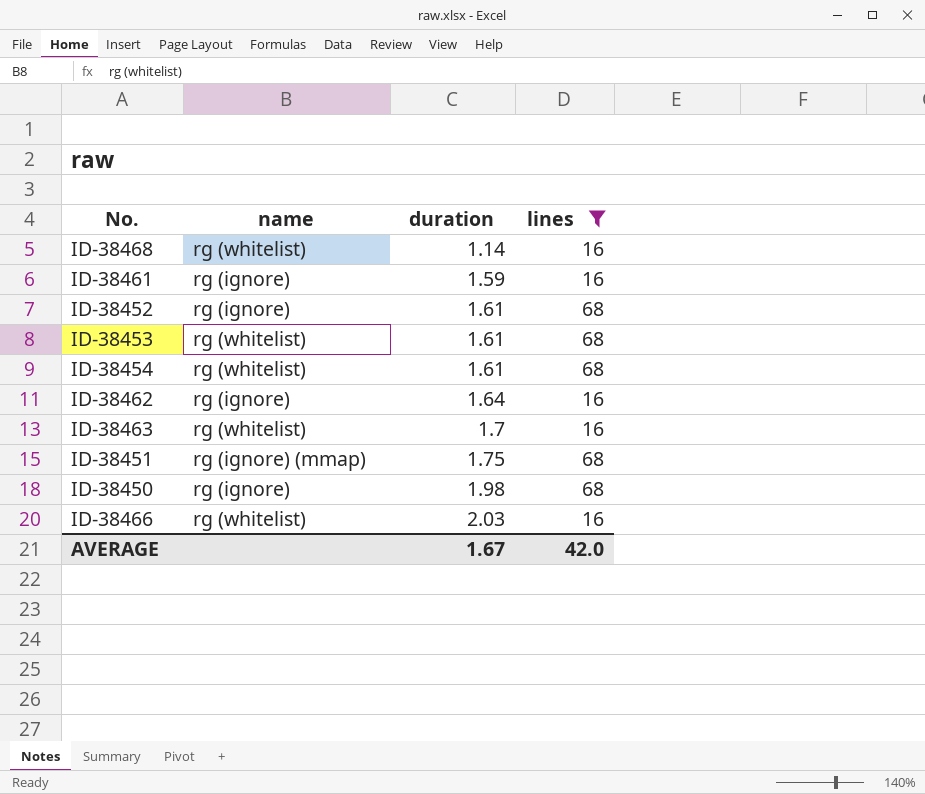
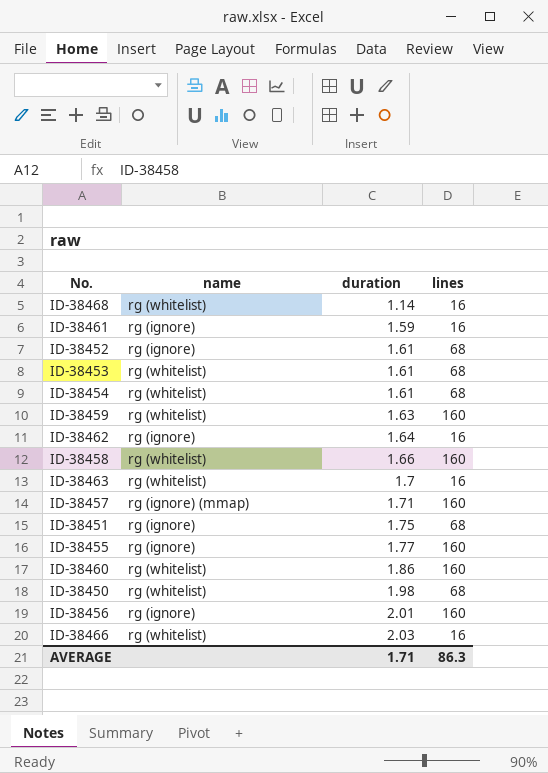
filter: lines != 160 -> none
ID-38451 | name: rg (ignore) (mmap) -> rg (ignore)
ID-38450 | name: rg (ignore) -> rg (whitelist)
AVERAGE | duration: 1.67 -> 1.71
AVERAGE | lines: 42.0 -> 86.3

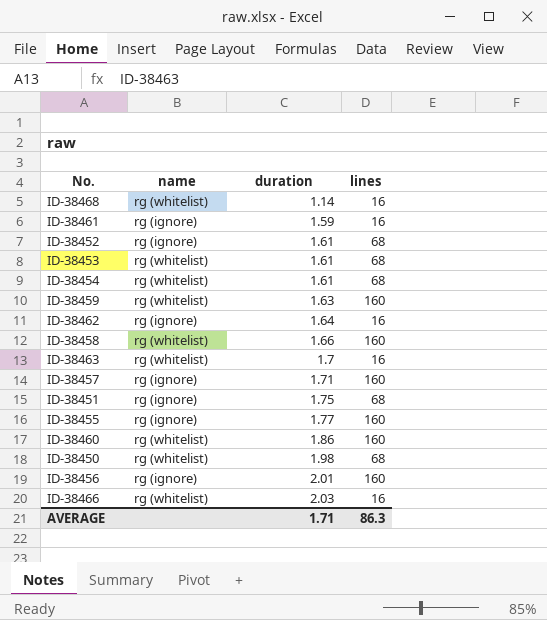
ID-38457 | name: rg (ignore) (mmap) -> rg (ignore)

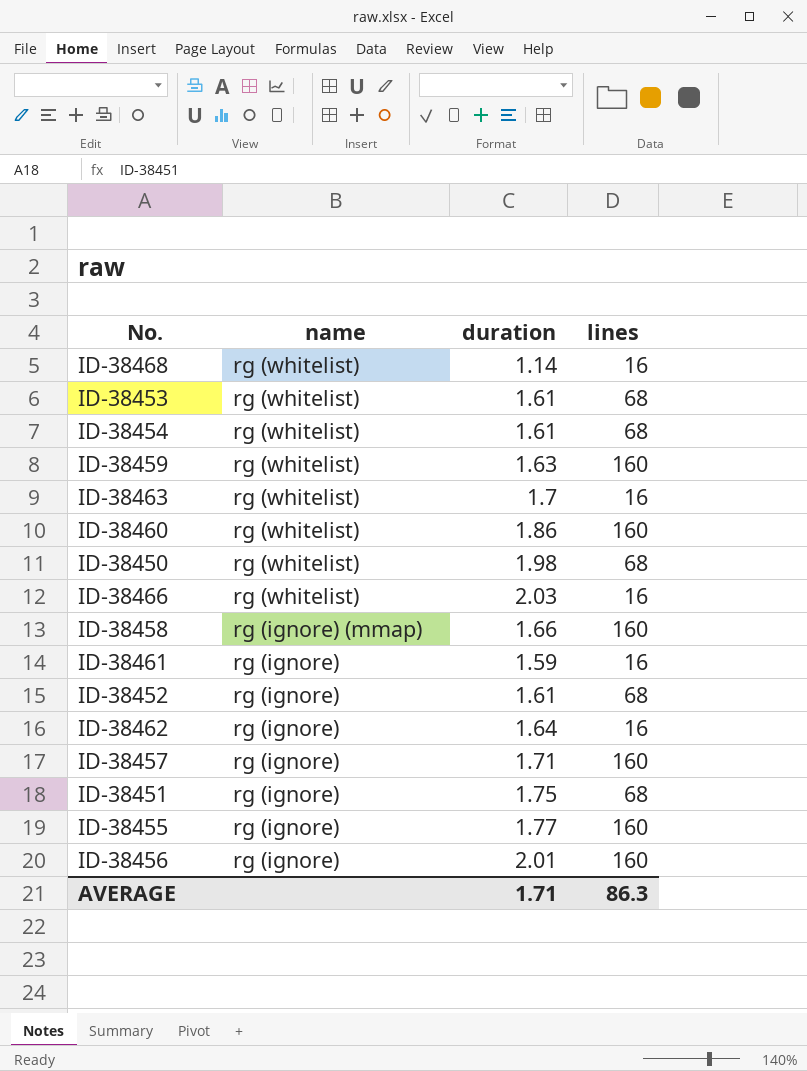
row order: duration ascending -> name descending
ID-38458 | name: rg (whitelist) -> rg (ignore) (mmap)

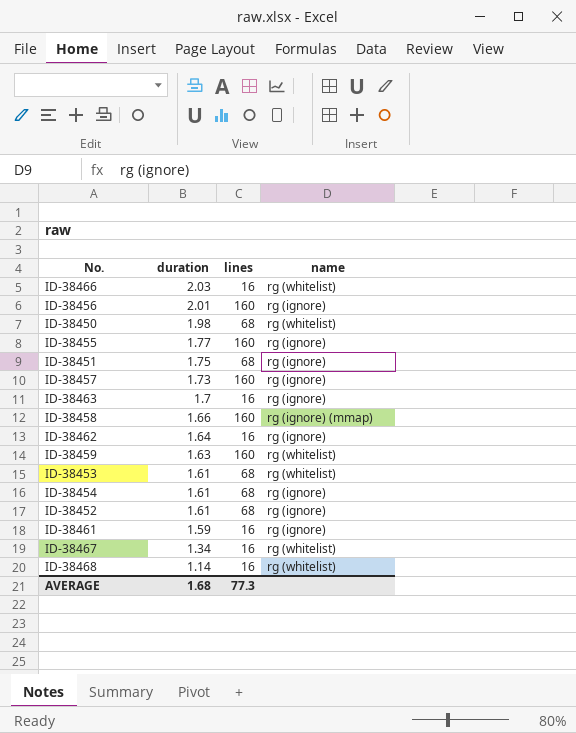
row order: name descending -> duration descending
column name | position: 2 -> 4
row ID-38460: rg (whitelist) | 1.86 | 160 -> none
ID-38457 | duration: 1.71 -> 1.73
ID-38463 | name: rg (whitelist) -> rg (ignore)
ID-38454 | name: rg (whitelist) -> rg (ignore)
row ID-38467: none -> 1.34 | 16 | rg (whitelist)
AVERAGE | duration: 1.71 -> 1.68
AVERAGE | lines: 86.3 -> 77.3

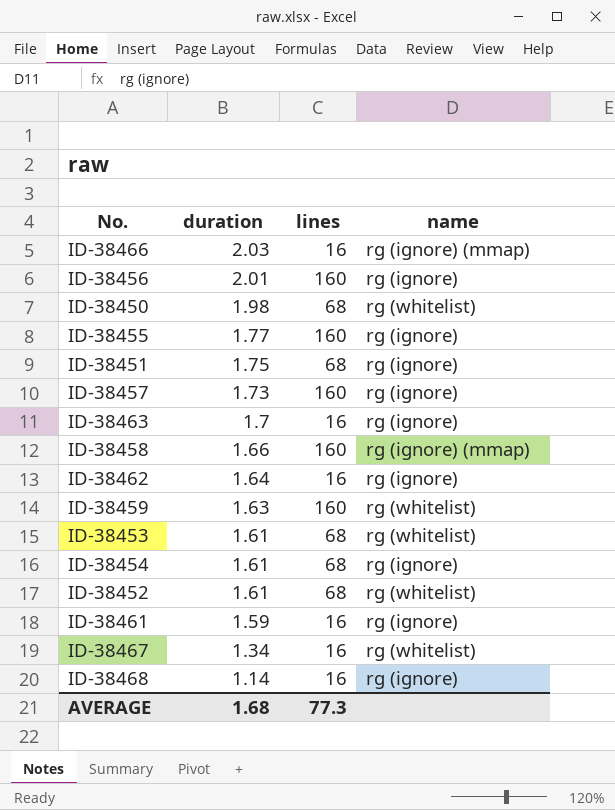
ID-38466 | name: rg (whitelist) -> rg (ignore) (mmap)
ID-38452 | name: rg (ignore) -> rg (whitelist)
ID-38468 | name: rg (whitelist) -> rg (ignore)

